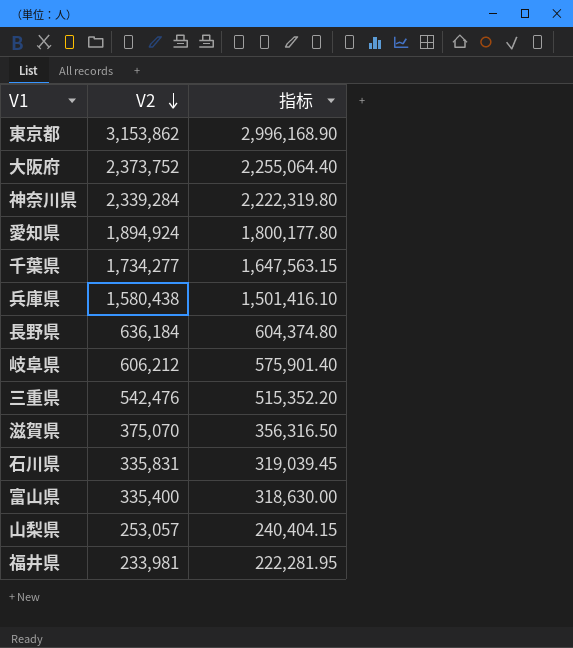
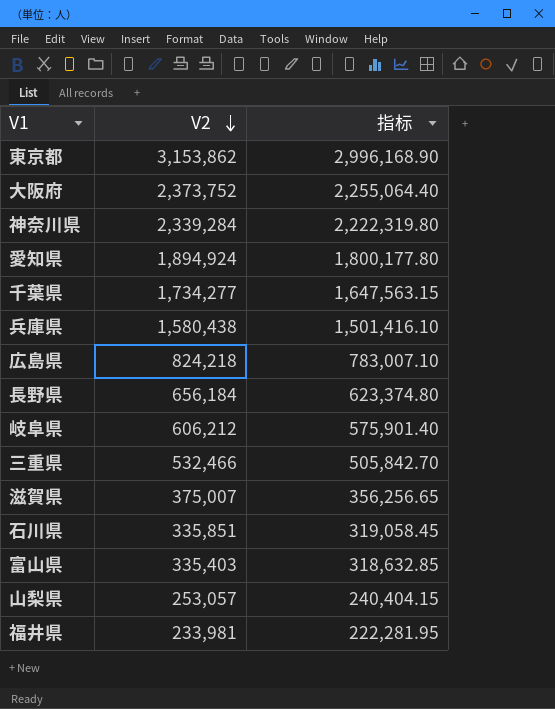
row 広島県: none -> 824,218 | 783,007.10
長野県 | V2: 636,184 -> 656,184
長野県 | 指标: 604,374.80 -> 623,374.80
三重県 | V2: 542,476 -> 532,466
三重県 | 指标: 515,352.20 -> 505,842.70
滋賀県 | V2: 375,070 -> 375,007
滋賀県 | 指标: 356,316.50 -> 356,256.65
石川県 | V2: 335,831 -> 335,851
石川県 | 指标: 319,039.45 -> 319,058.45
富山県 | V2: 335,400 -> 335,403
富山県 | 指标: 318,630.00 -> 318,632.85

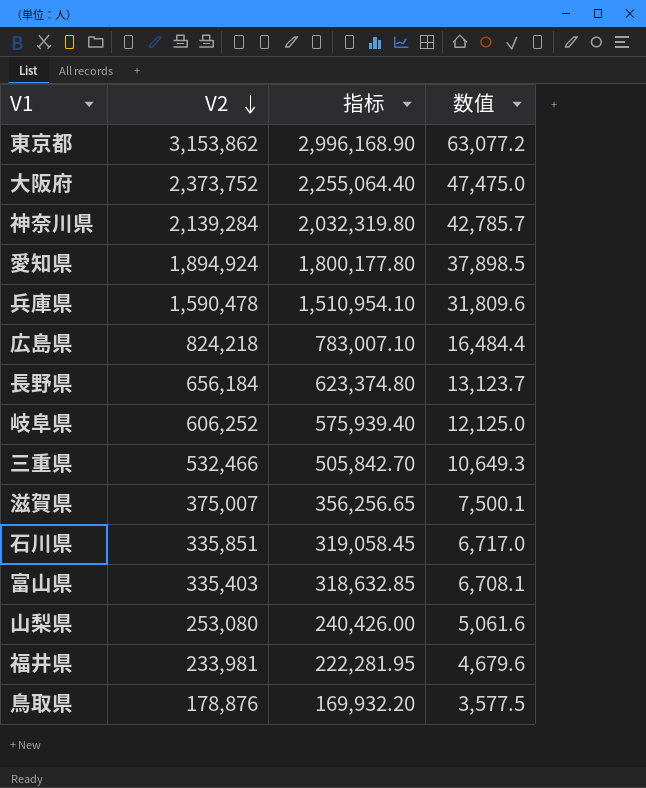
column 数值 | formula: none -> [V2] * 0.02
row 千葉県: 1,734,277 | 1,647,563.15 -> none
神奈川県 | V2: 2,339,284 -> 2,139,284
神奈川県 | 指标: 2,222,319.80 -> 2,032,319.80
兵庫県 | V2: 1,580,438 -> 1,590,478
兵庫県 | 指标: 1,501,416.10 -> 1,510,954.10
岐阜県 | V2: 606,212 -> 606,252
岐阜県 | 指标: 575,901.40 -> 575,939.40
山梨県 | V2: 253,057 -> 253,080
山梨県 | 指标: 240,404.15 -> 240,426.00
row 鳥取県: none -> 178,876 | 169,932.20 | 3,577.5

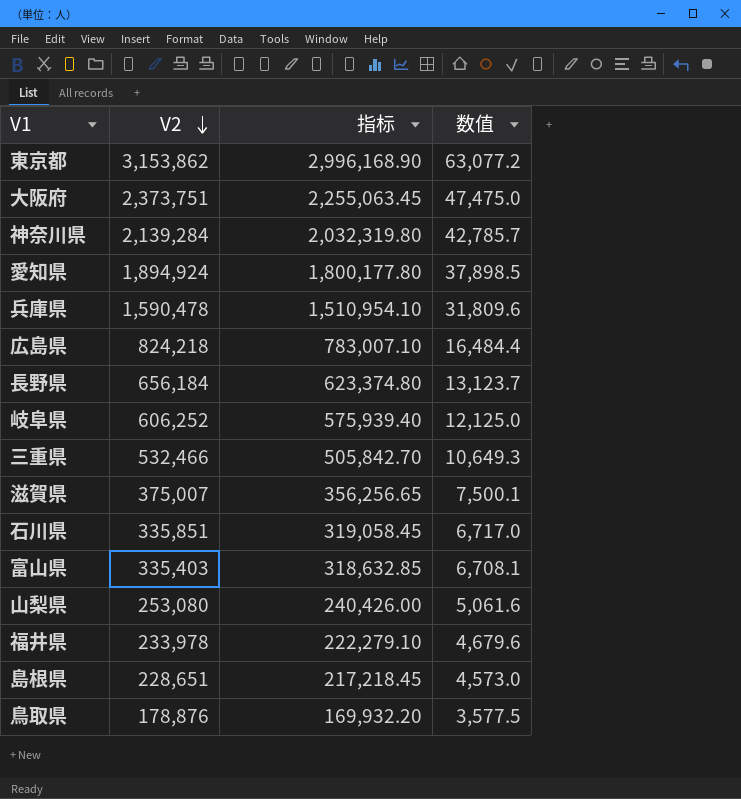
大阪府 | V2: 2,373,752 -> 2,373,751
大阪府 | 指标: 2,255,064.40 -> 2,255,063.45
福井県 | V2: 233,981 -> 233,978
福井県 | 指标: 222,281.95 -> 222,279.10
row 島根県: none -> 228,651 | 217,218.45 | 4,573.0

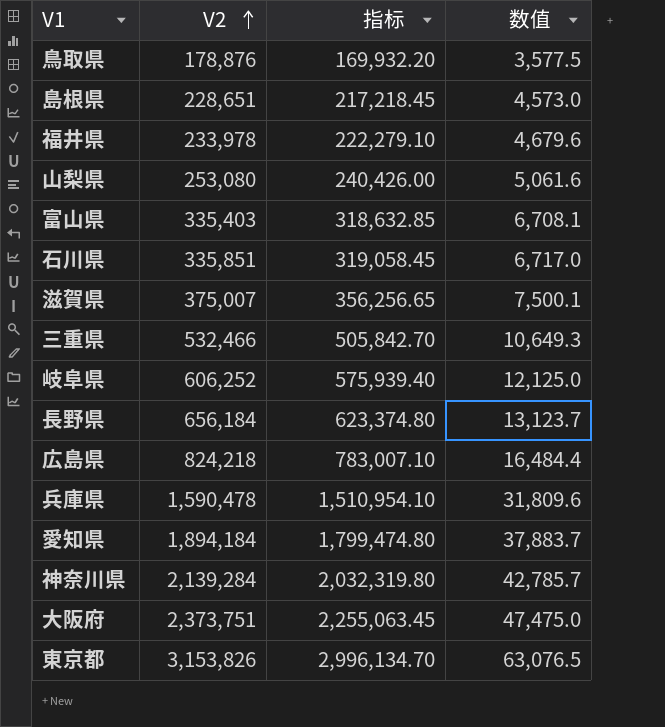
row order: V2 descending -> V2 ascending
愛知県 | V2: 1,894,924 -> 1,894,184
愛知県 | 指标: 1,800,177.80 -> 1,799,474.80
愛知県 | 数值: 37,898.5 -> 37,883.7
東京都 | V2: 3,153,862 -> 3,153,826
東京都 | 指标: 2,996,168.90 -> 2,996,134.70
東京都 | 数值: 63,077.2 -> 63,076.5

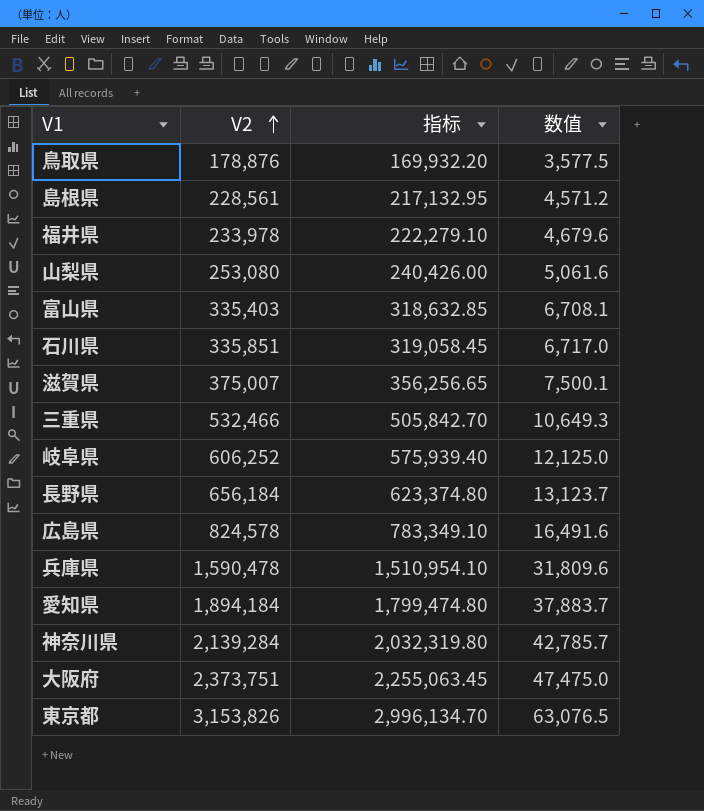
島根県 | V2: 228,651 -> 228,561
島根県 | 指标: 217,218.45 -> 217,132.95
島根県 | 数值: 4,573.0 -> 4,571.2
広島県 | V2: 824,218 -> 824,578
広島県 | 指标: 783,007.10 -> 783,349.10
広島県 | 数值: 16,484.4 -> 16,491.6

